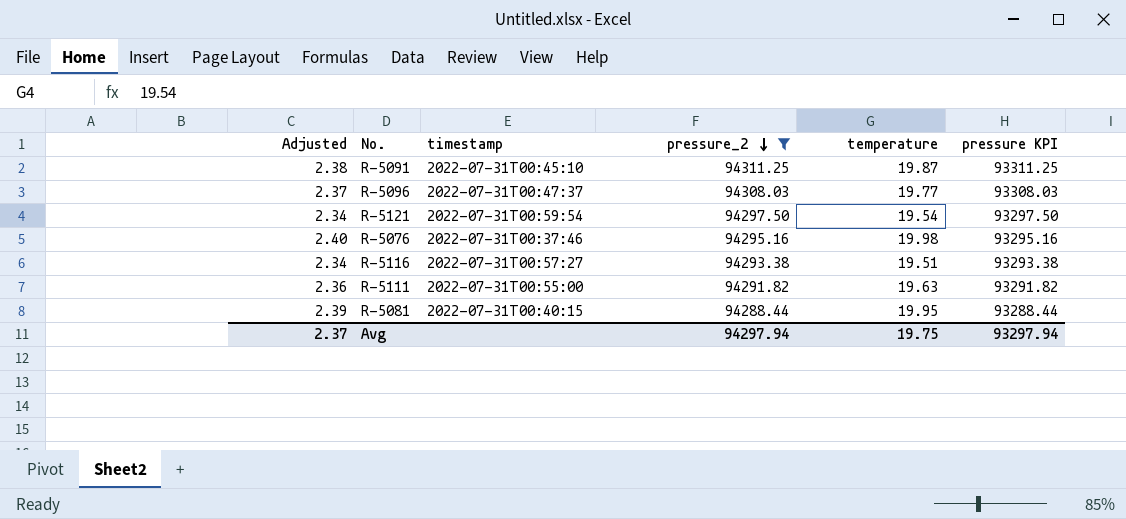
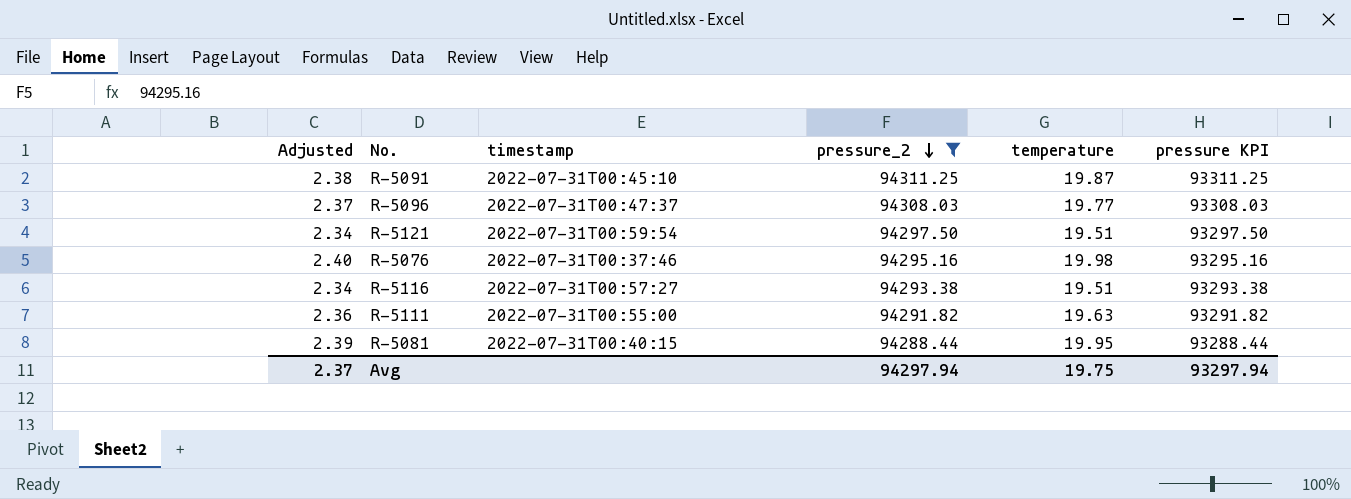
R-5121 | temperature: 19.54 -> 19.51

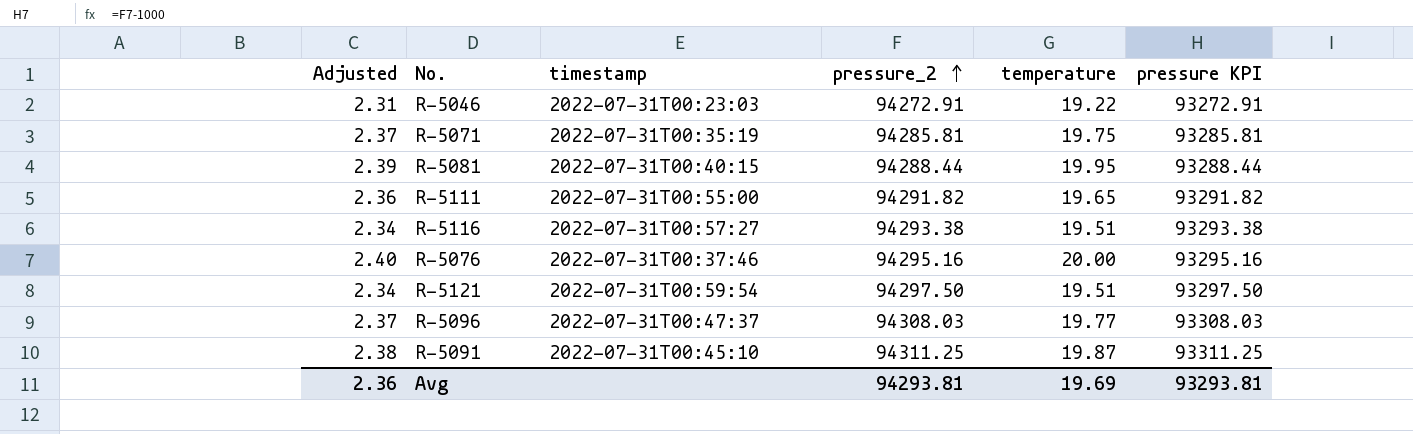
filter: pressure_2 >= 94288.44 -> none
row order: pressure_2 descending -> pressure_2 ascending
R-5111 | temperature: 19.63 -> 19.65
R-5076 | temperature: 19.98 -> 20.00
Avg | Adjusted: 2.37 -> 2.36
Avg | pressure_2: 94297.94 -> 94293.81
Avg | temperature: 19.75 -> 19.69
Avg | pressure KPI: 93297.94 -> 93293.81

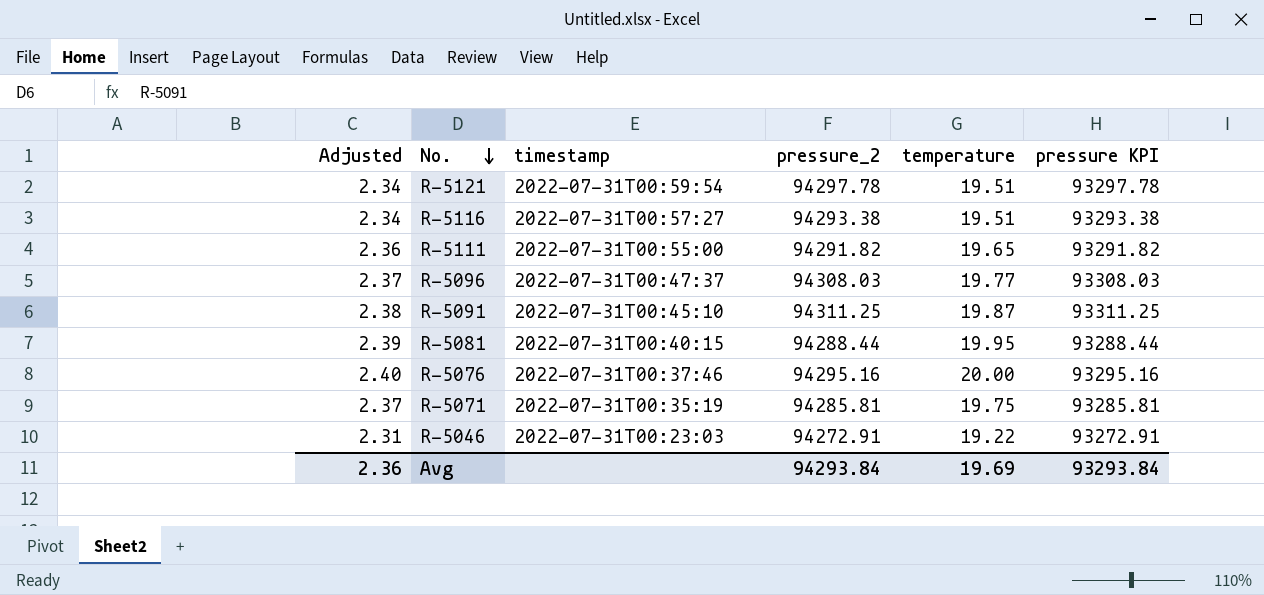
row order: pressure_2 ascending -> No. descending
R-5121 | pressure_2: 94297.50 -> 94297.78
R-5121 | pressure KPI: 93297.50 -> 93297.78
Avg | pressure_2: 94293.81 -> 94293.84
Avg | pressure KPI: 93293.81 -> 93293.84

